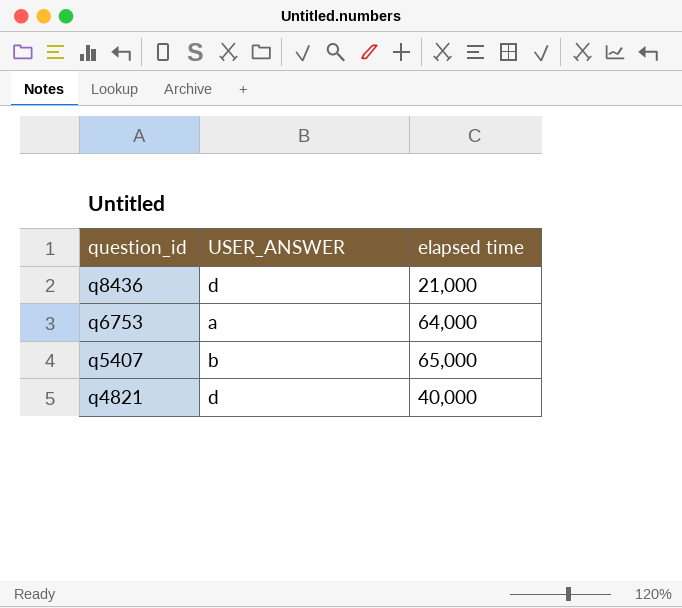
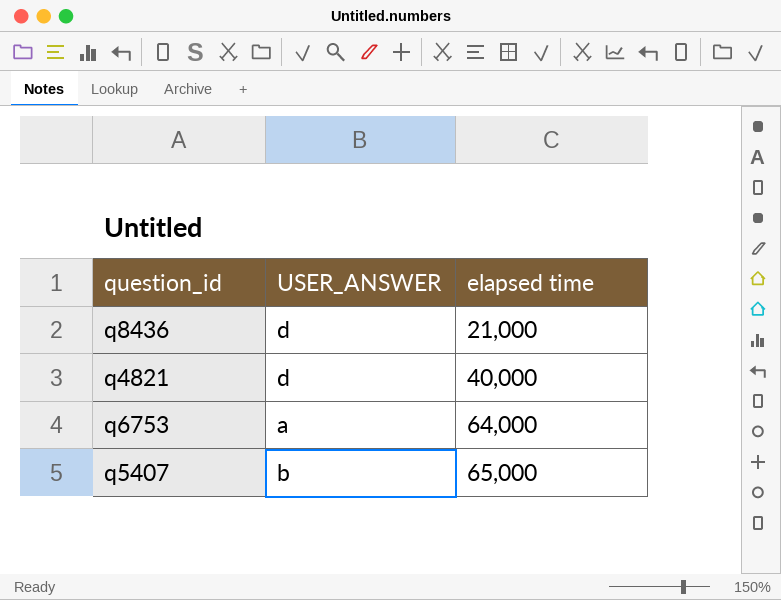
row order: question_id descending -> elapsed time ascending

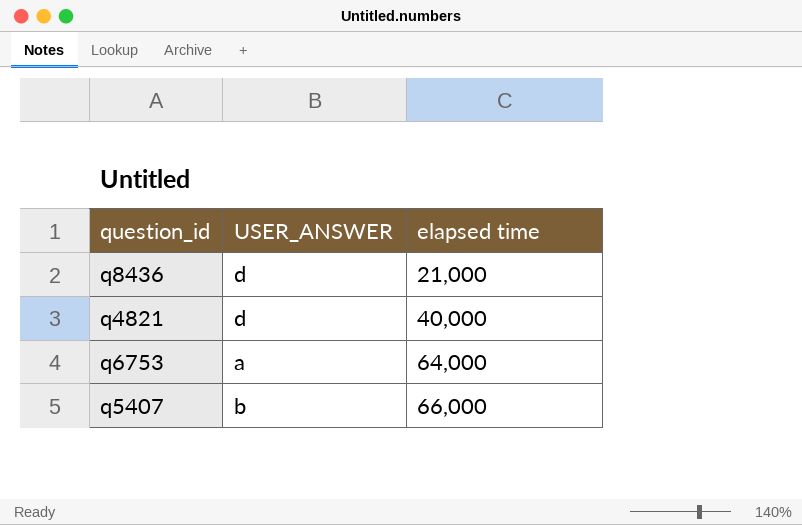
q5407 | elapsed time: 65,000 -> 66,000

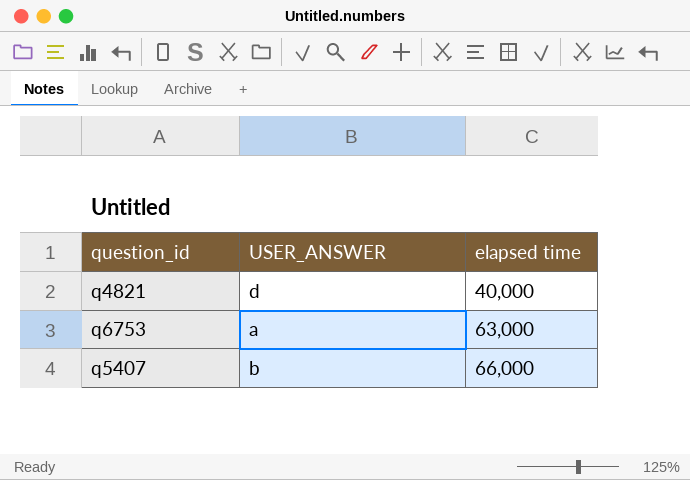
row q8436: d | 21,000 -> none
q6753 | elapsed time: 64,000 -> 63,000

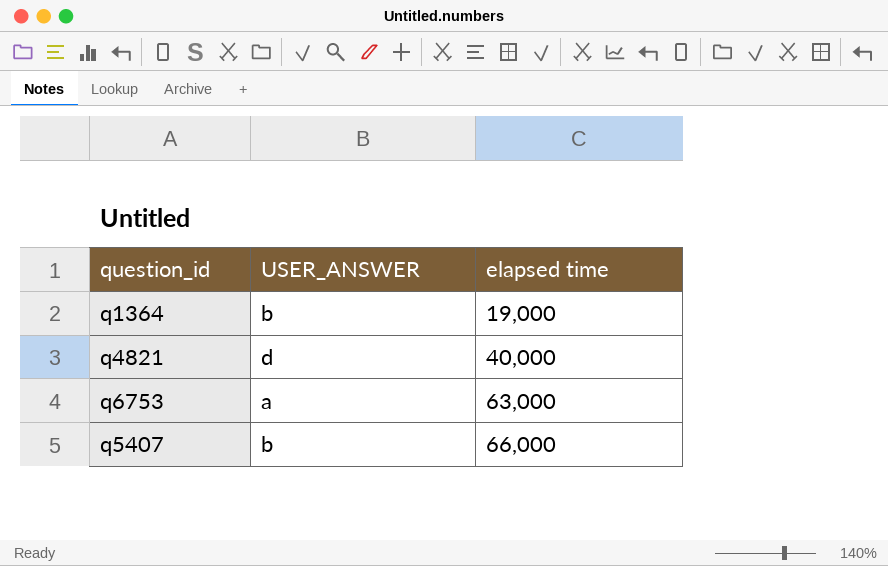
row q1364: none -> b | 19,000

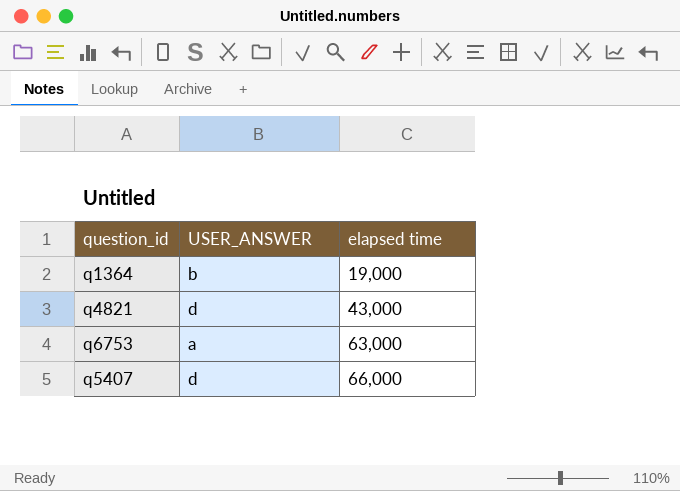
q4821 | elapsed time: 40,000 -> 43,000
q5407 | USER_ANSWER: b -> d

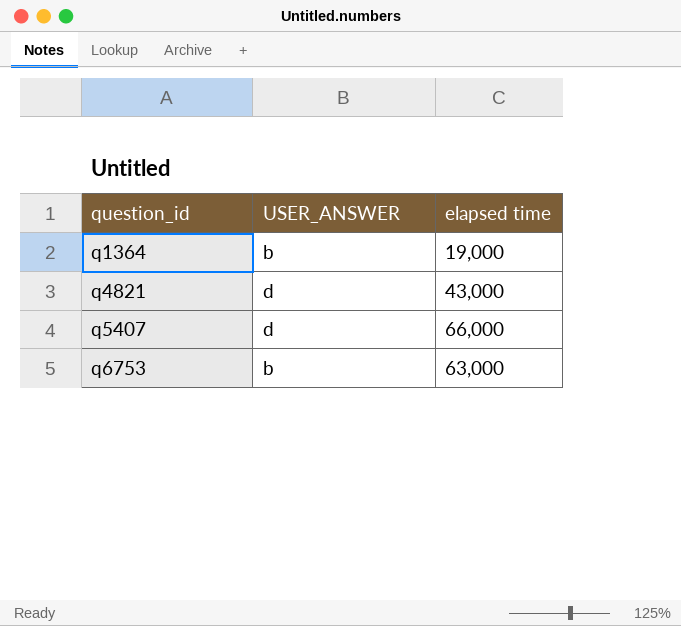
row order: elapsed time ascending -> question_id ascending
q6753 | USER_ANSWER: a -> b

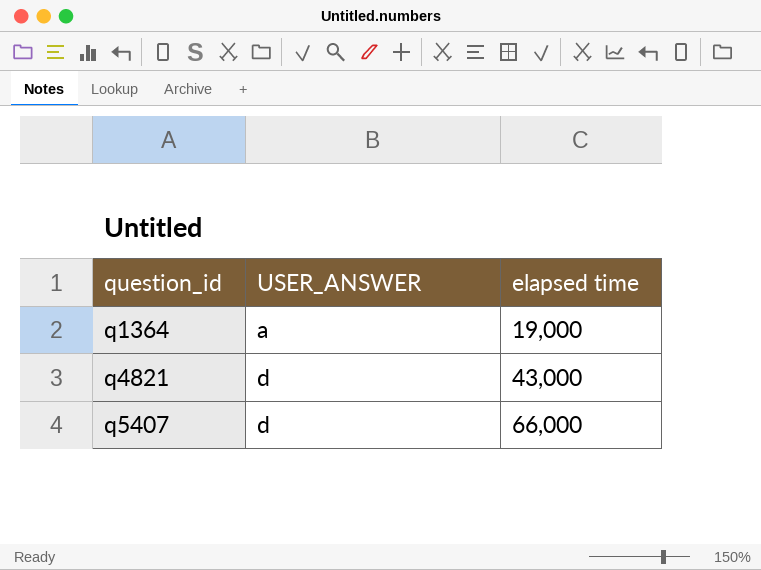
row q6753: b | 63,000 -> none
q1364 | USER_ANSWER: b -> a

